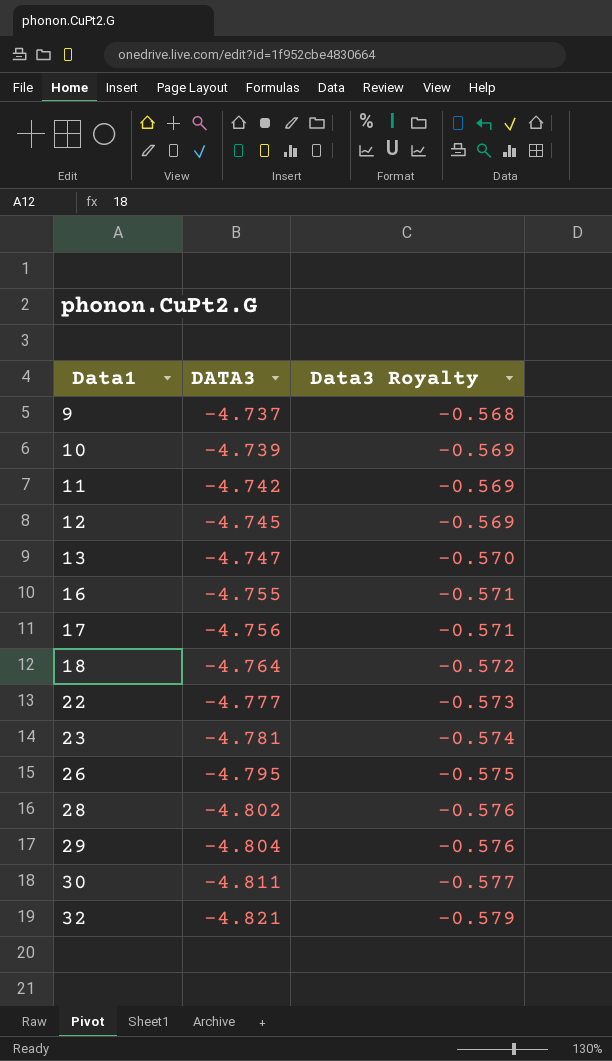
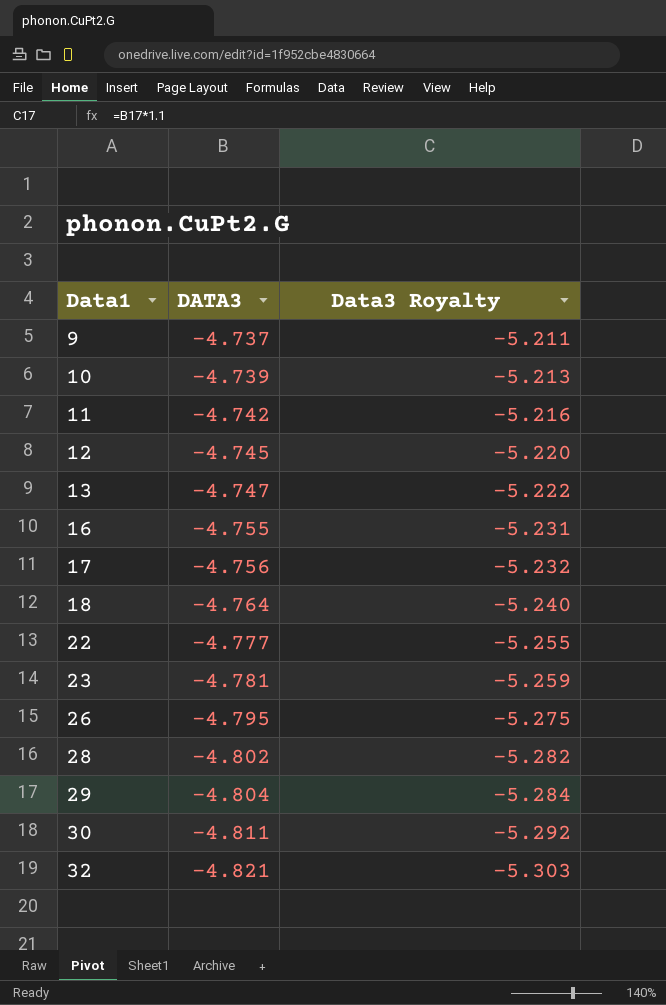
column Data3 Royalty | formula: [DATA3] * 0.12 -> [DATA3] * 1.1

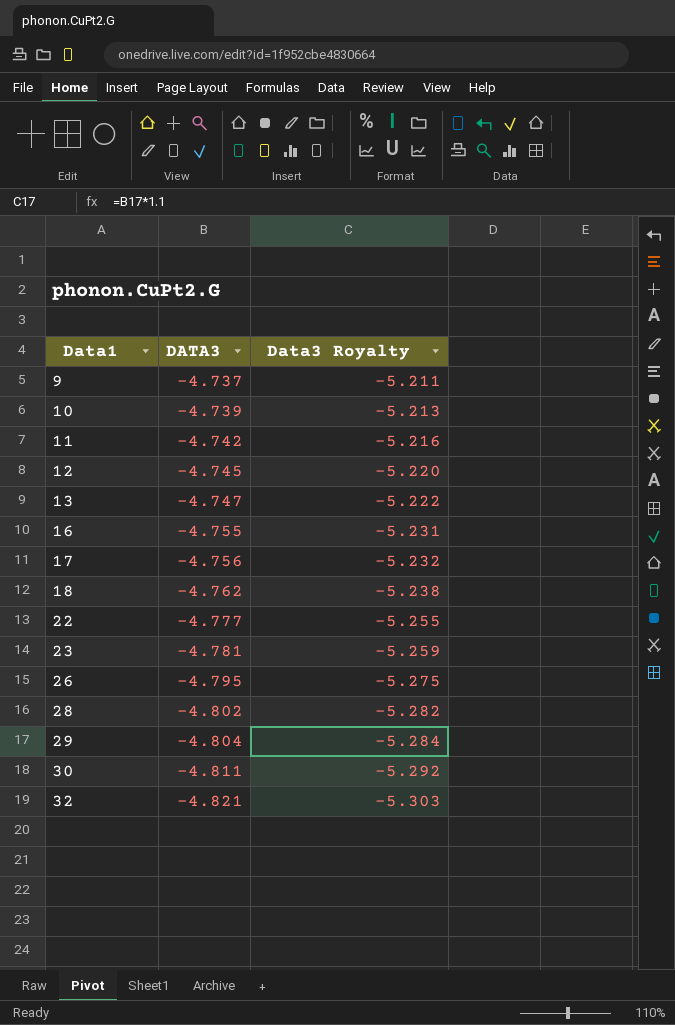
18 | DATA3: -4.764 -> -4.762
18 | Data3 Royalty: -5.240 -> -5.238

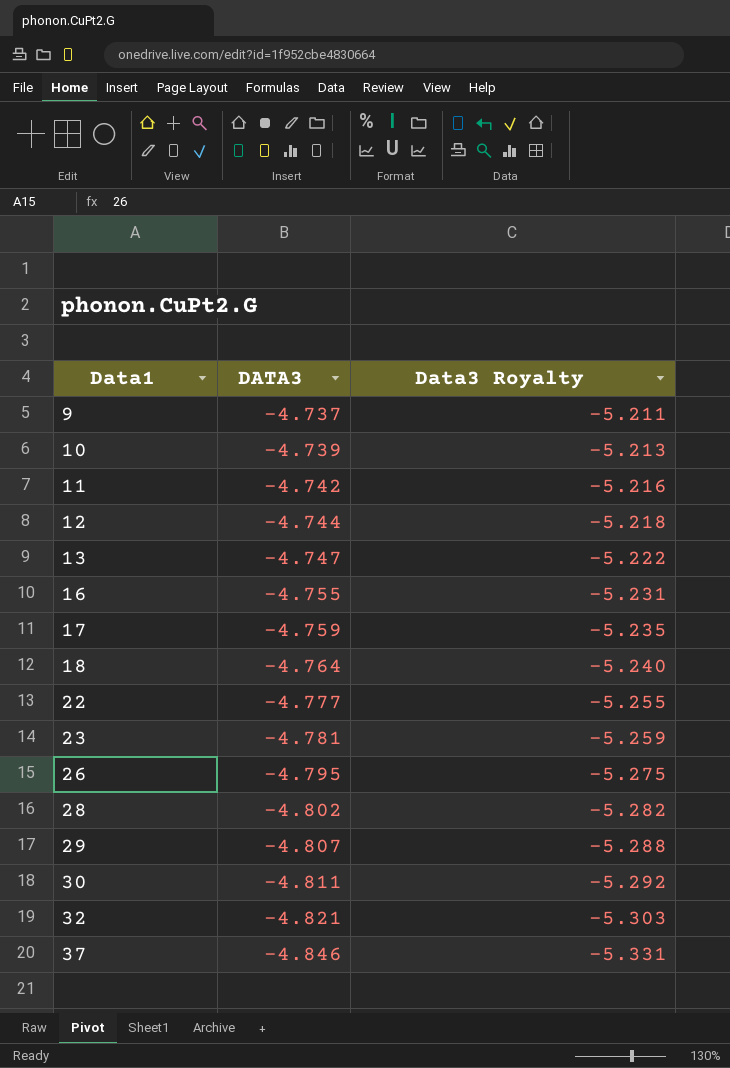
12 | DATA3: -4.745 -> -4.744
12 | Data3 Royalty: -5.220 -> -5.218
17 | DATA3: -4.756 -> -4.759
17 | Data3 Royalty: -5.232 -> -5.235
18 | DATA3: -4.762 -> -4.764
18 | Data3 Royalty: -5.238 -> -5.240
29 | DATA3: -4.804 -> -4.807
29 | Data3 Royalty: -5.284 -> -5.288
row 37: none -> -4.846 | -5.331

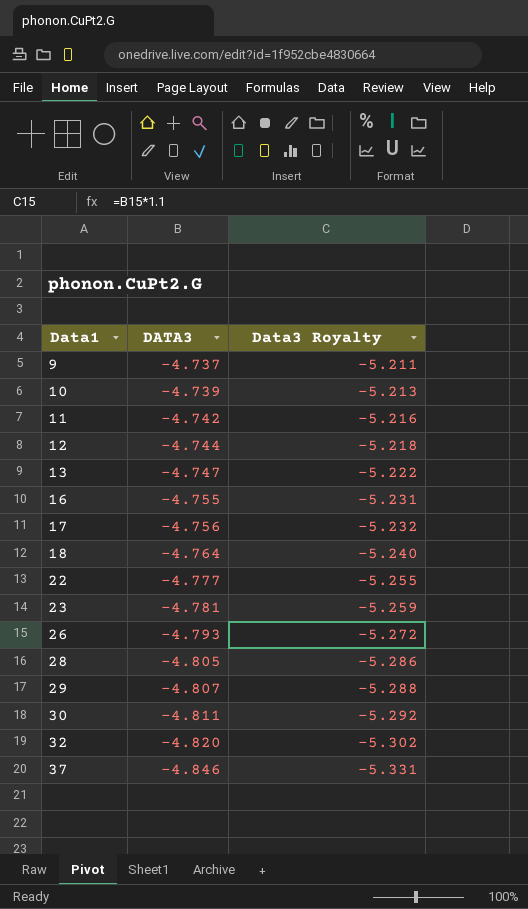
17 | DATA3: -4.759 -> -4.756
17 | Data3 Royalty: -5.235 -> -5.232
26 | DATA3: -4.795 -> -4.793
26 | Data3 Royalty: -5.275 -> -5.272
28 | DATA3: -4.802 -> -4.805
28 | Data3 Royalty: -5.282 -> -5.286
32 | DATA3: -4.821 -> -4.820
32 | Data3 Royalty: -5.303 -> -5.302

